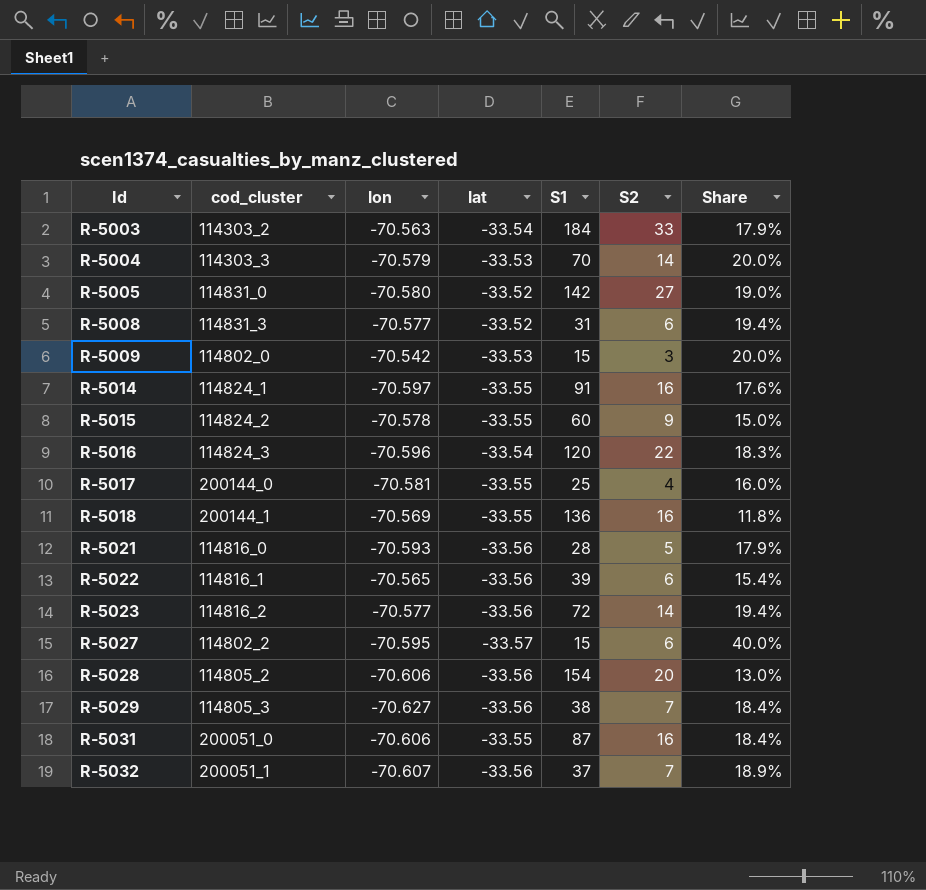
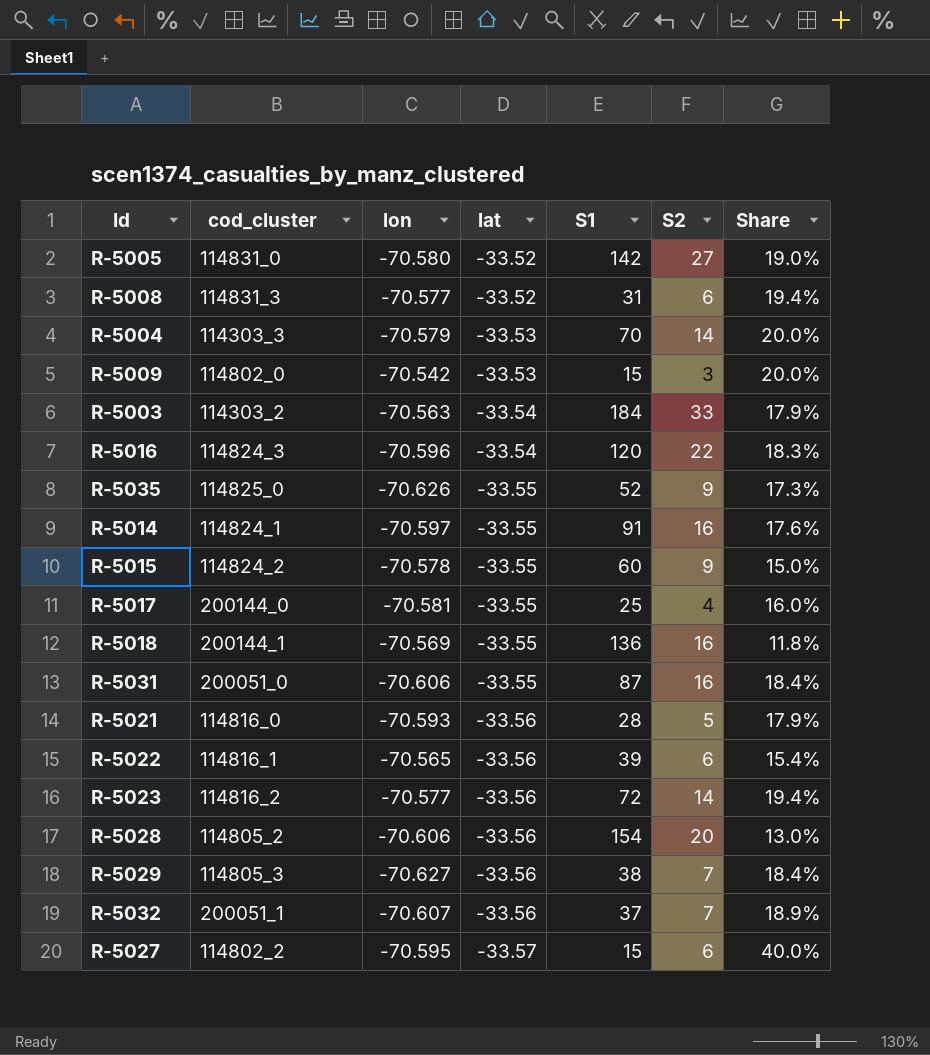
row order: Id ascending -> lat descending
row R-5035: none -> 114825_0 | -70.626 | -33.55 | 52 | 9 | 17.3%

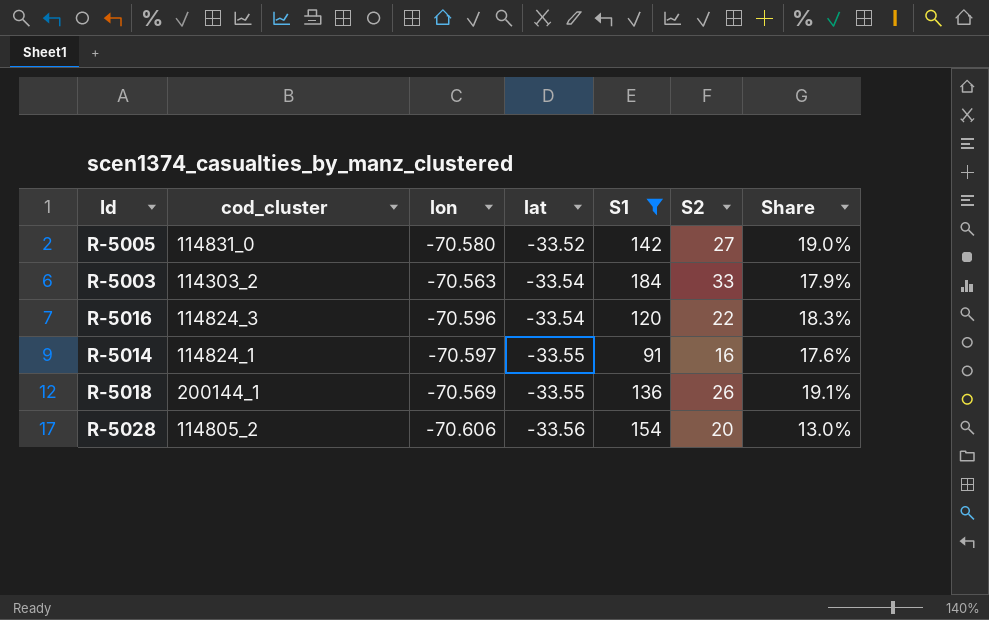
filter: none -> S1 >= 91
R-5018 | S2: 16 -> 26
R-5018 | Share: 11.8% -> 19.1%

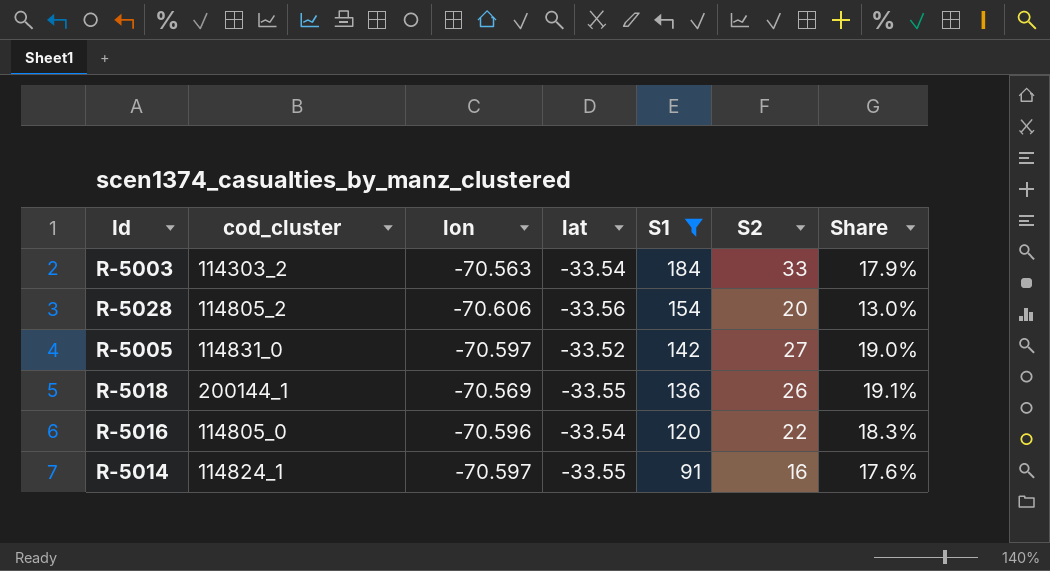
row order: lat descending -> S1 descending
R-5005 | lon: -70.580 -> -70.597
R-5016 | cod_cluster: 114824_3 -> 114805_0

